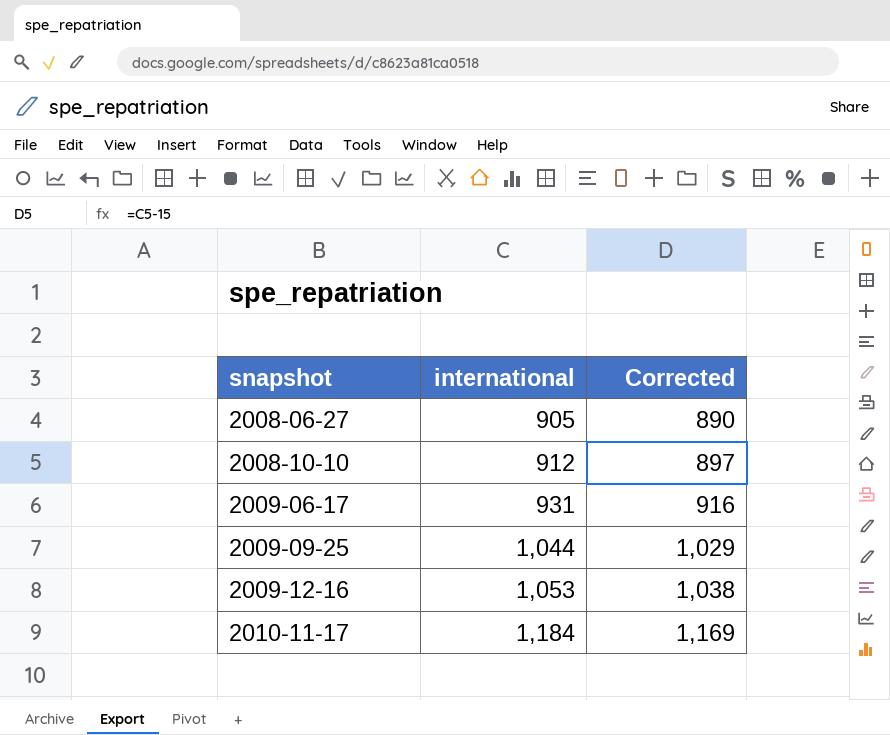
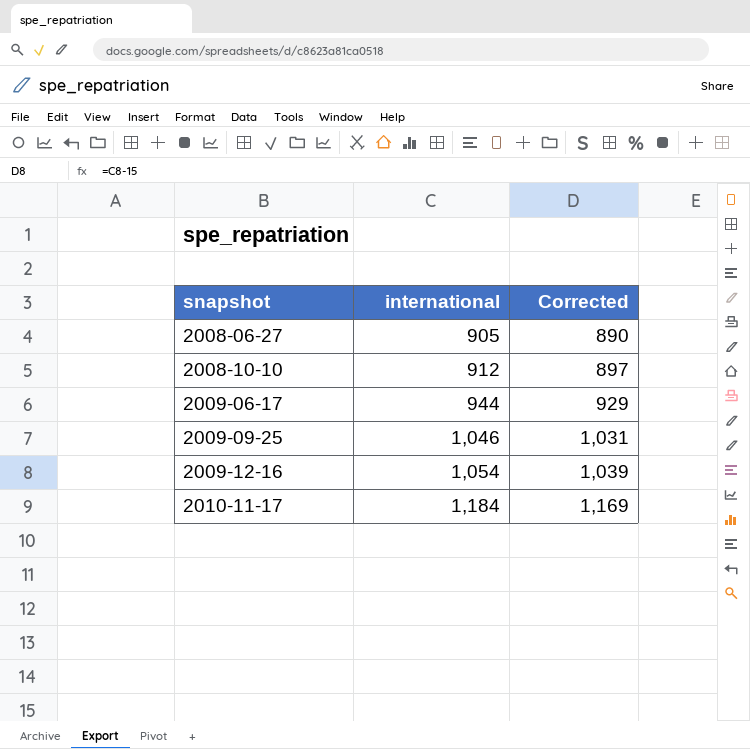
2009-06-17 | international: 931 -> 944
2009-06-17 | Corrected: 916 -> 929
2009-09-25 | international: 1,044 -> 1,046
2009-09-25 | Corrected: 1,029 -> 1,031
2009-12-16 | international: 1,053 -> 1,054
2009-12-16 | Corrected: 1,038 -> 1,039

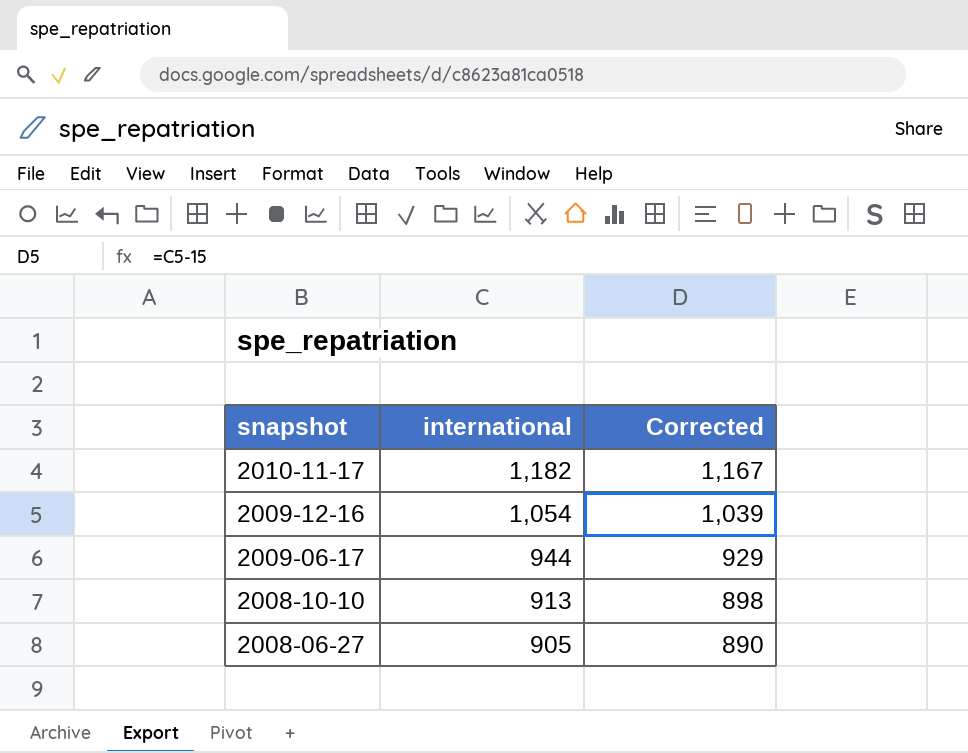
row order: snapshot ascending -> snapshot descending
row 2009-09-25: 1,046 | 1,031 -> none
2010-11-17 | international: 1,184 -> 1,182
2010-11-17 | Corrected: 1,169 -> 1,167
2008-10-10 | international: 912 -> 913
2008-10-10 | Corrected: 897 -> 898

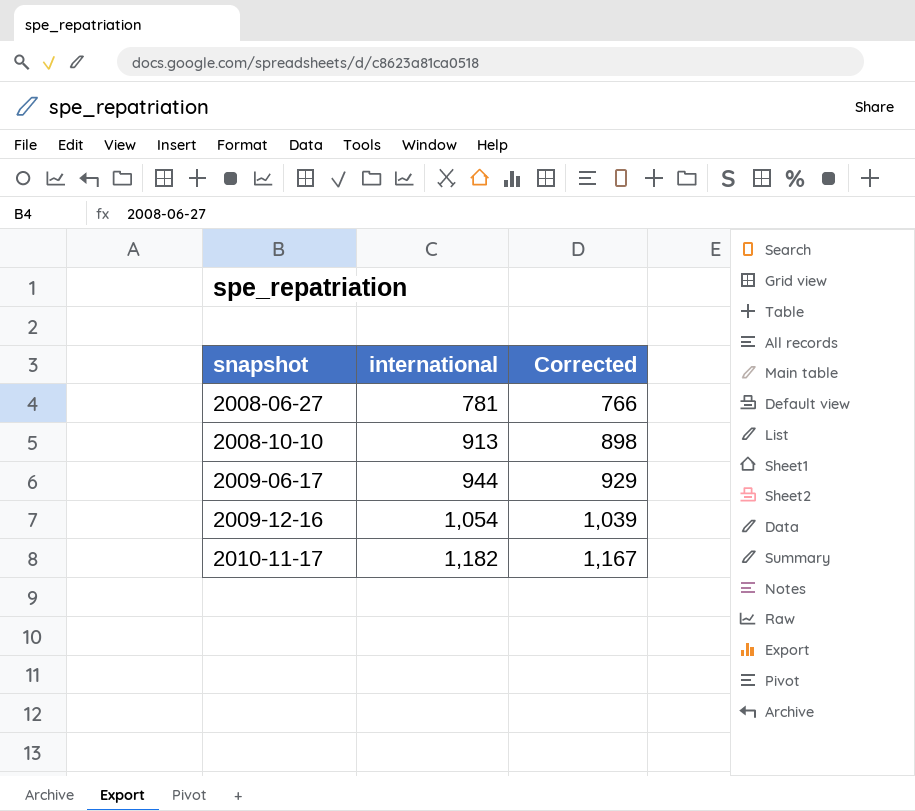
row order: snapshot descending -> snapshot ascending
2008-06-27 | international: 905 -> 781
2008-06-27 | Corrected: 890 -> 766

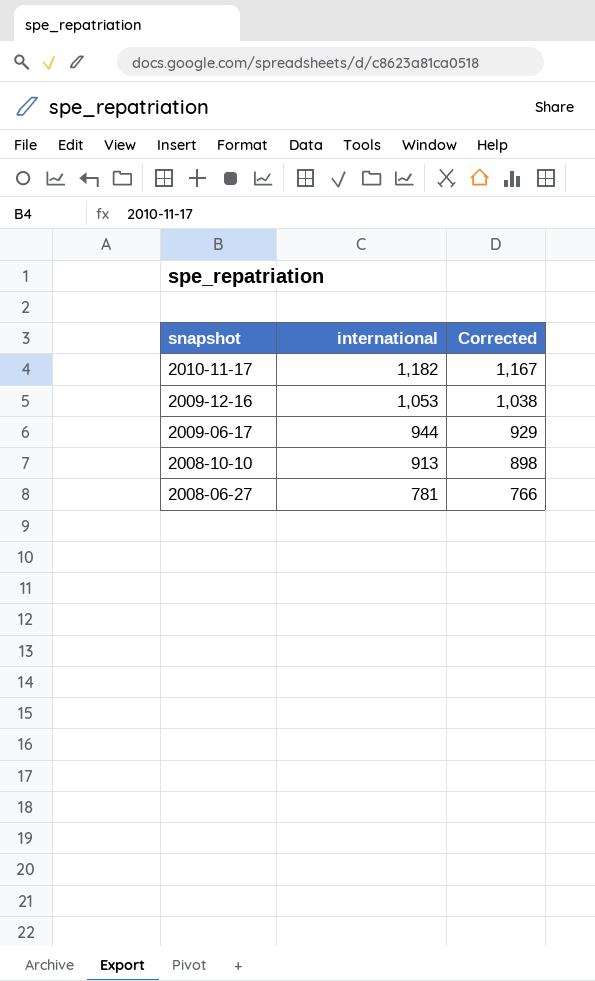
row order: snapshot ascending -> snapshot descending
2009-12-16 | international: 1,054 -> 1,053
2009-12-16 | Corrected: 1,039 -> 1,038

